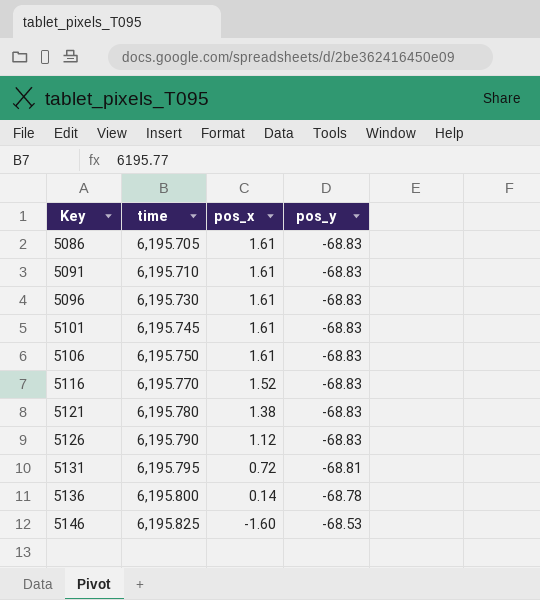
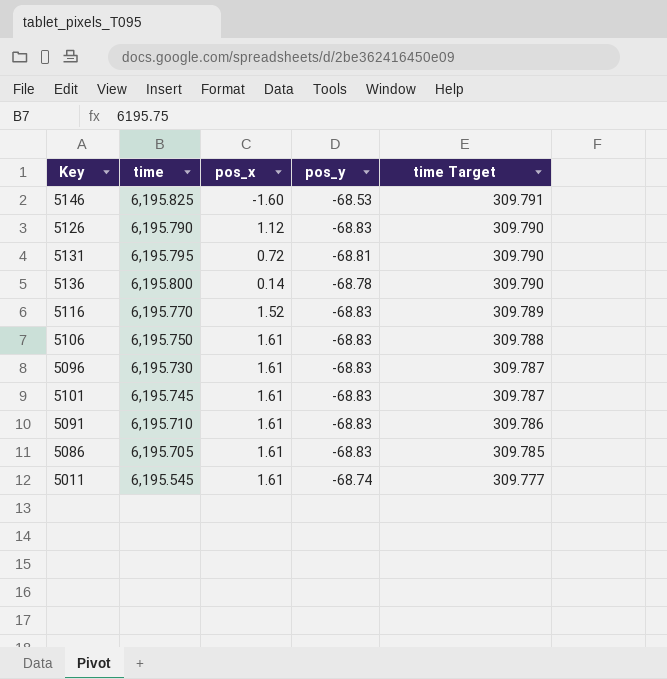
row order: Key ascending -> time Target descending
column time Target | formula: none -> [time] * 0.05
row 5121: 6,195.780 | 1.38 | -68.83 -> none
row 5011: none -> 6,195.545 | 1.61 | -68.74 | 309.777

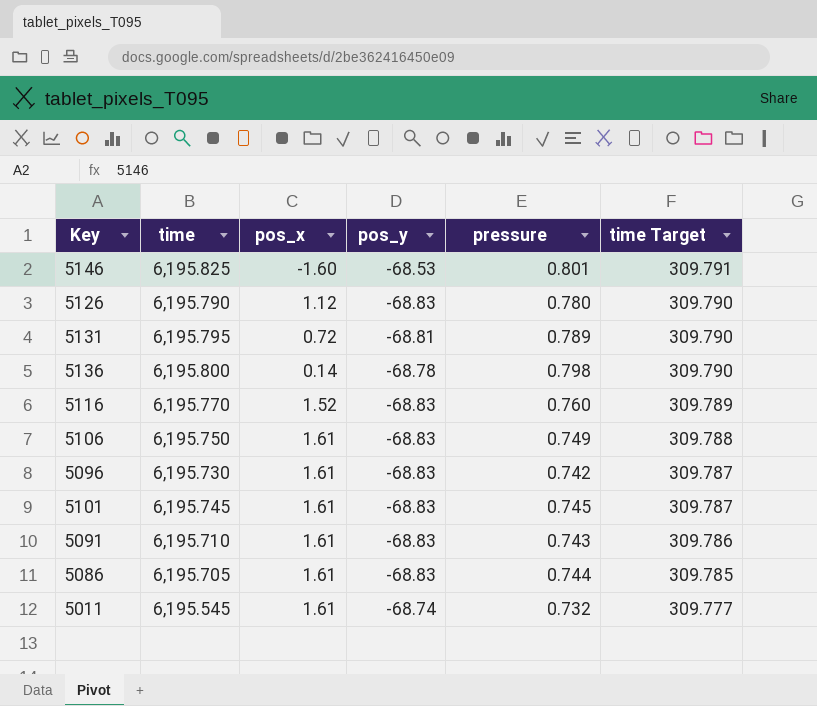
column pressure | position: none -> 5

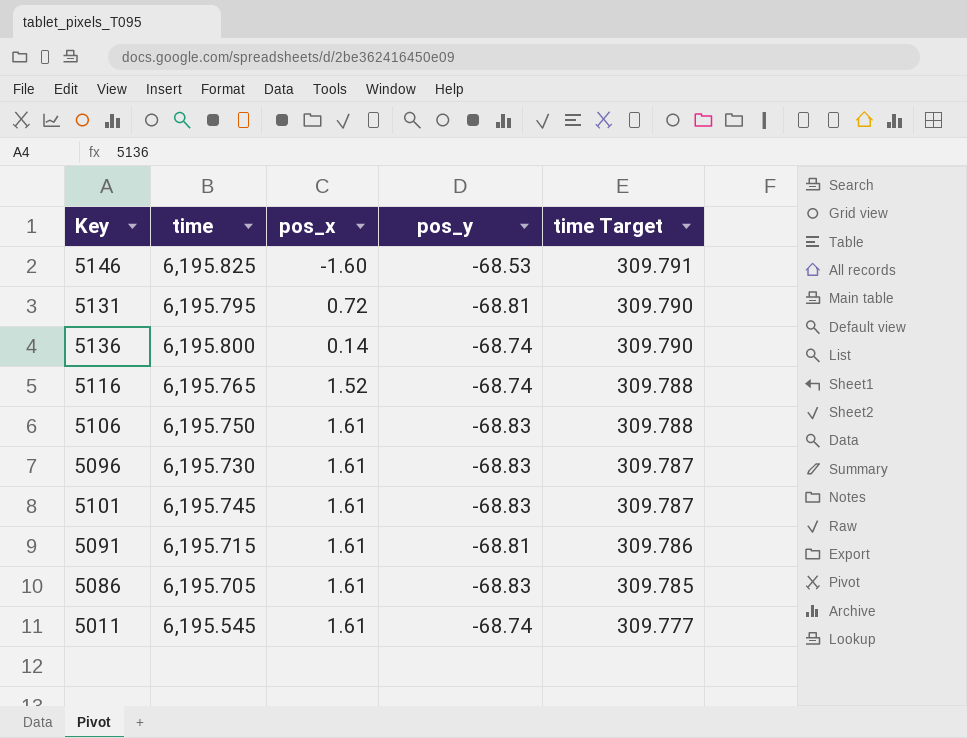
column pressure | position: 5 -> none
row 5126: 6,195.790 | 1.12 | -68.83 | 0.780 | 309.790 -> none
5136 | pos_y: -68.78 -> -68.74
5116 | time: 6,195.770 -> 6,195.765
5116 | pos_y: -68.83 -> -68.74
5116 | time Target: 309.789 -> 309.788
5091 | time: 6,195.710 -> 6,195.715
5091 | pos_y: -68.83 -> -68.81

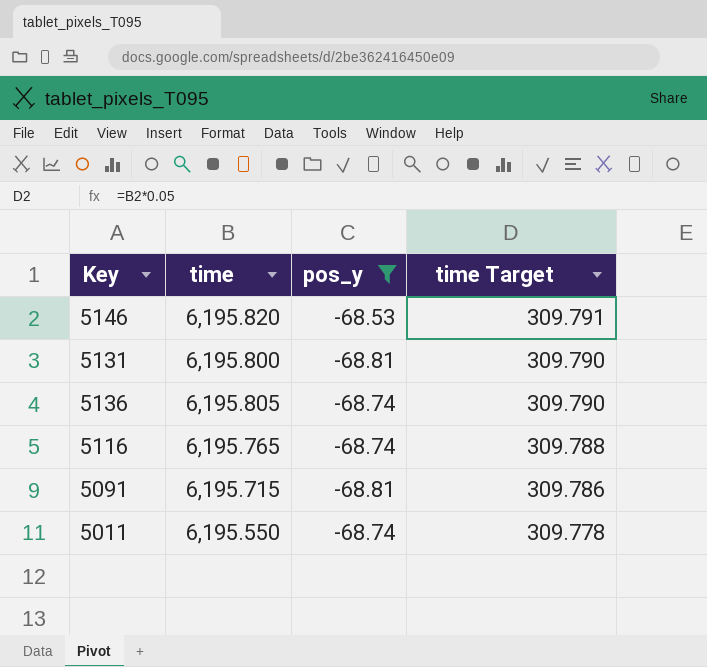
filter: none -> pos_y != -68.83
column pos_x | position: 3 -> none
5146 | time: 6,195.825 -> 6,195.820
5131 | time: 6,195.795 -> 6,195.800
5136 | time: 6,195.800 -> 6,195.805
5011 | time: 6,195.545 -> 6,195.550
5011 | time Target: 309.777 -> 309.778

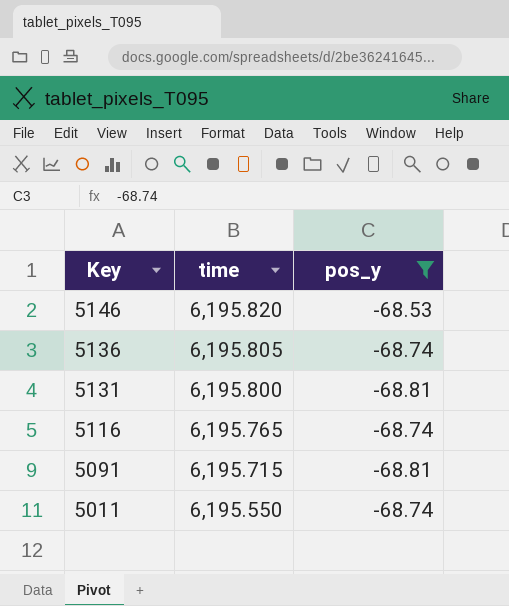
row order: time Target descending -> Key descending
column time Target | formula: [time] * 0.05 -> none

